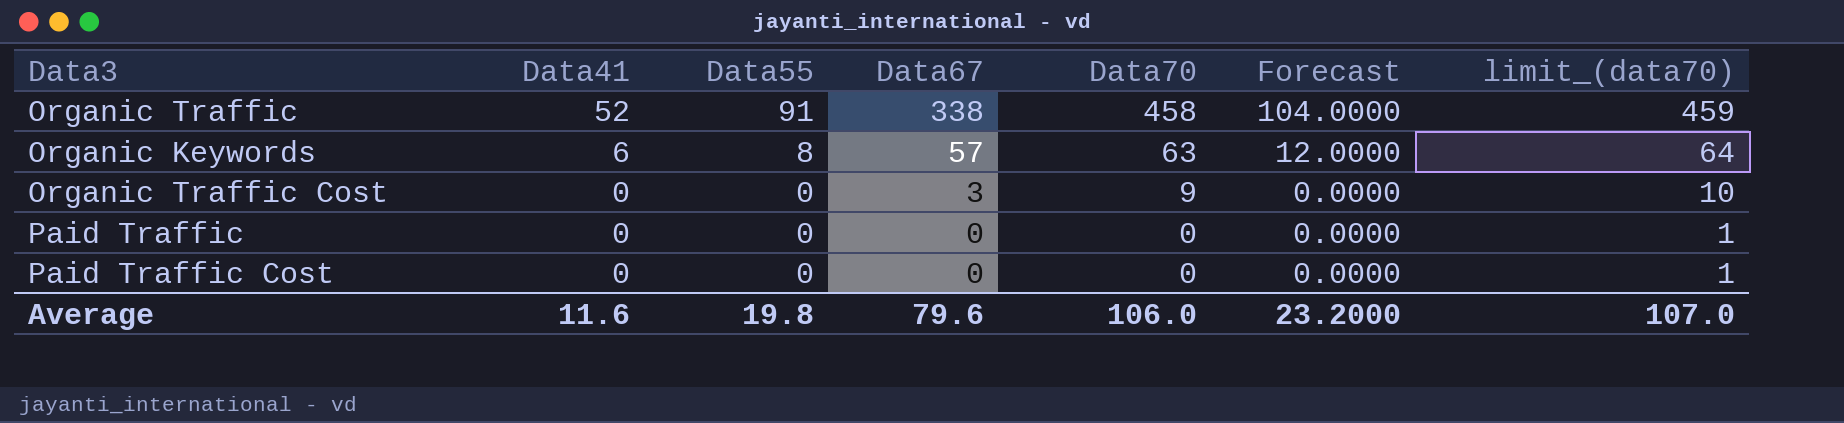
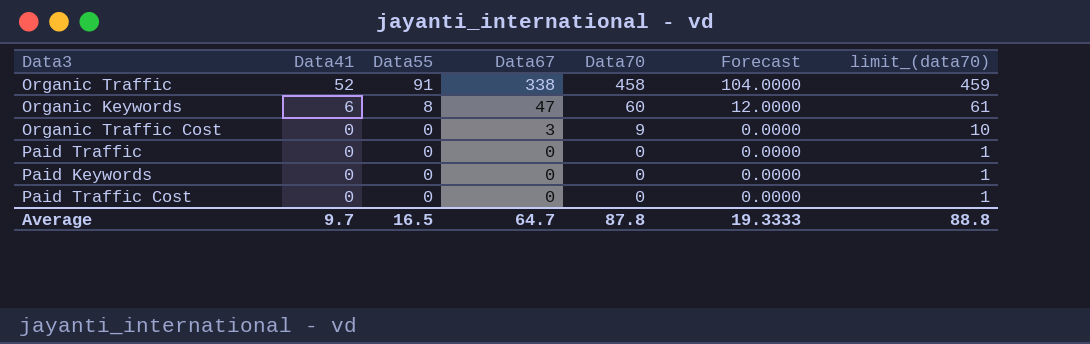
Organic Keywords | Data67: 57 -> 47
Organic Keywords | Data70: 63 -> 60
Organic Keywords | limit_(data70): 64 -> 61
row Paid Keywords: none -> 0 | 0 | 0 | 0 | 0.0000 | 1
Average | Data41: 11.6 -> 9.7
Average | Data55: 19.8 -> 16.5
Average | Data67: 79.6 -> 64.7
Average | Data70: 106.0 -> 87.8
Average | Forecast: 23.2000 -> 19.3333
Average | limit_(data70): 107.0 -> 88.8

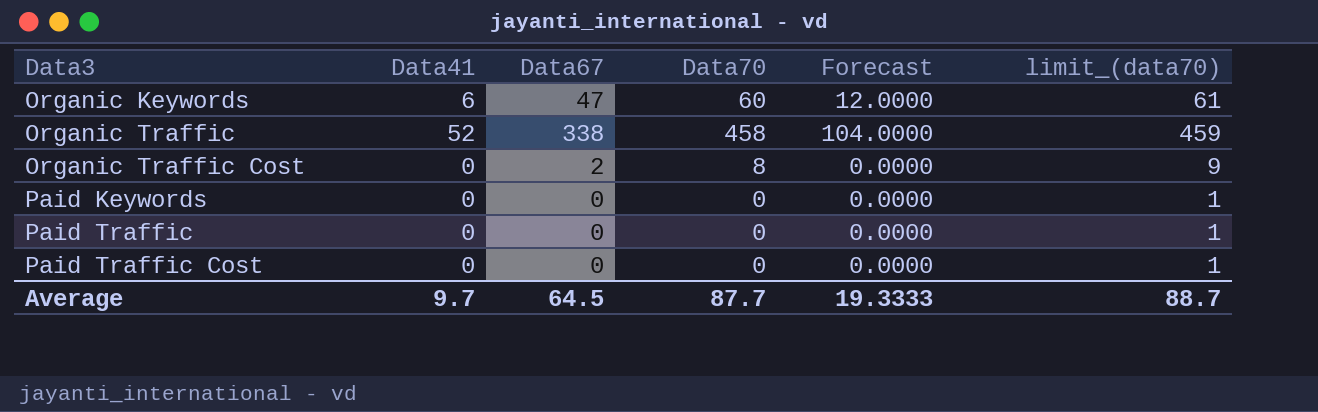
row order: Data41 descending -> Data3 ascending
column Data55 | position: 3 -> none
Organic Traffic Cost | Data67: 3 -> 2
Organic Traffic Cost | Data70: 9 -> 8
Organic Traffic Cost | limit_(data70): 10 -> 9
Average | Data67: 64.7 -> 64.5
Average | Data70: 87.8 -> 87.7
Average | limit_(data70): 88.8 -> 88.7

